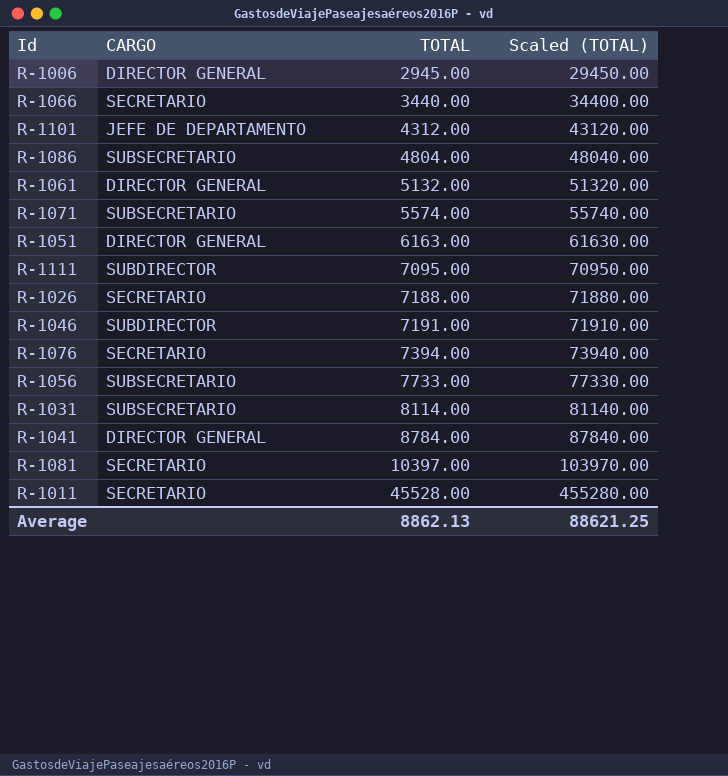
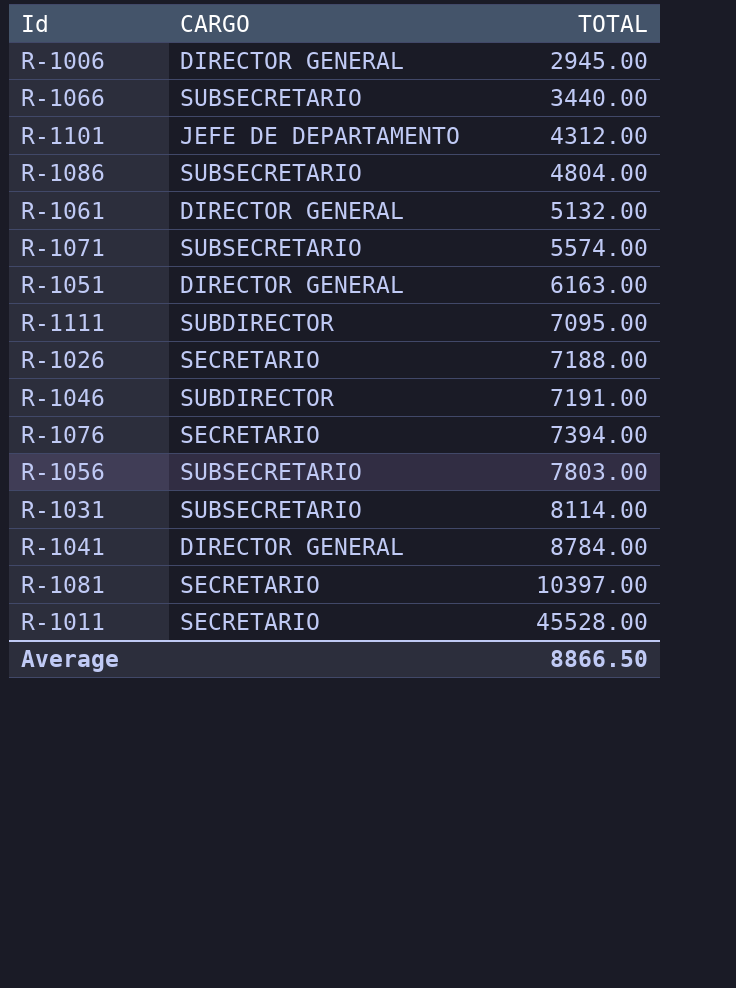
column Scaled (TOTAL) | formula: [TOTAL] * 10 -> none
R-1066 | CARGO: SECRETARIO -> SUBSECRETARIO
R-1056 | TOTAL: 7733.00 -> 7803.00
Average | TOTAL: 8862.13 -> 8866.50

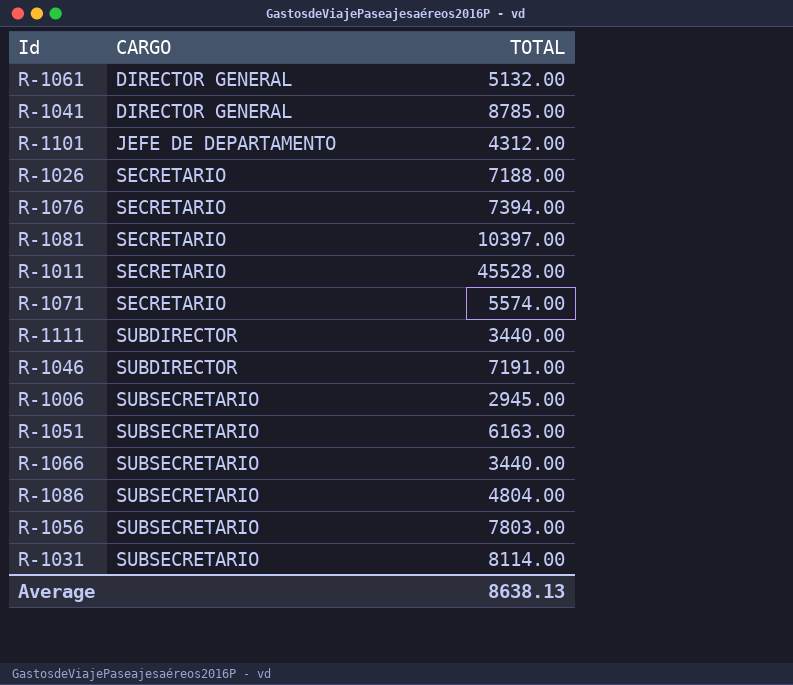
row order: TOTAL ascending -> CARGO ascending
R-1041 | TOTAL: 8784.00 -> 8785.00
R-1071 | CARGO: SUBSECRETARIO -> SECRETARIO
R-1111 | TOTAL: 7095.00 -> 3440.00
R-1006 | CARGO: DIRECTOR GENERAL -> SUBSECRETARIO
R-1051 | CARGO: DIRECTOR GENERAL -> SUBSECRETARIO
Average | TOTAL: 8866.50 -> 8638.13

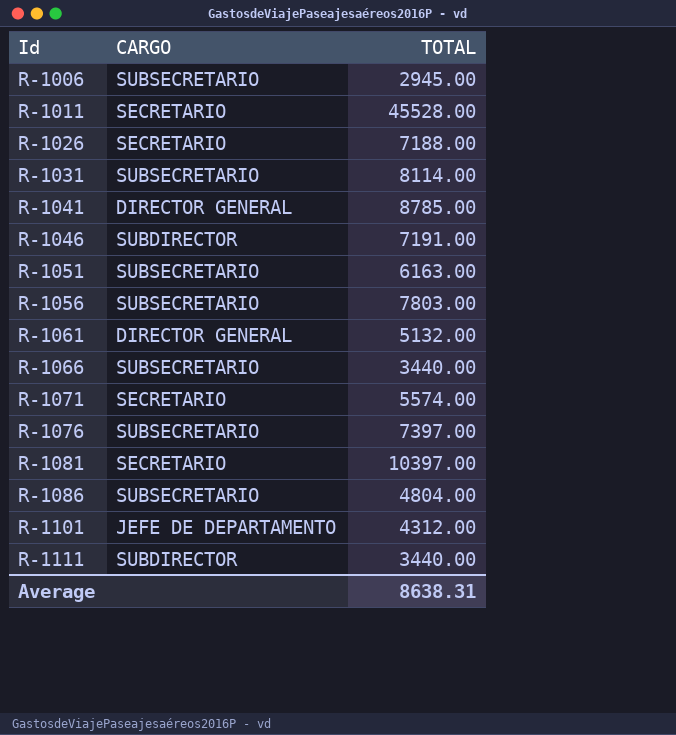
row order: CARGO ascending -> Id ascending
R-1076 | CARGO: SECRETARIO -> SUBSECRETARIO
R-1076 | TOTAL: 7394.00 -> 7397.00
Average | TOTAL: 8638.13 -> 8638.31

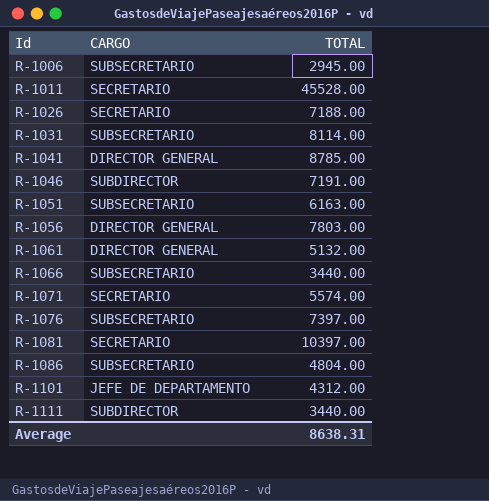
R-1056 | CARGO: SUBSECRETARIO -> DIRECTOR GENERAL

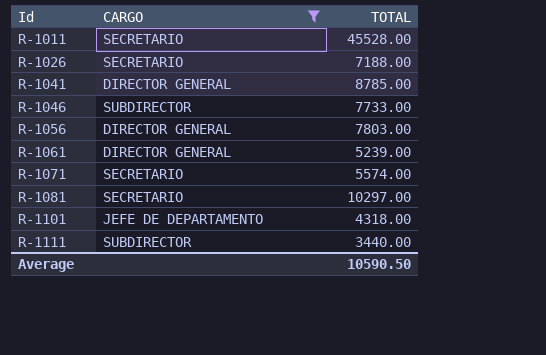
filter: none -> CARGO != SUBSECRETARIO
R-1046 | TOTAL: 7191.00 -> 7733.00
R-1061 | TOTAL: 5132.00 -> 5239.00
R-1081 | TOTAL: 10397.00 -> 10297.00
R-1101 | TOTAL: 4312.00 -> 4318.00
Average | TOTAL: 8638.31 -> 10590.50

